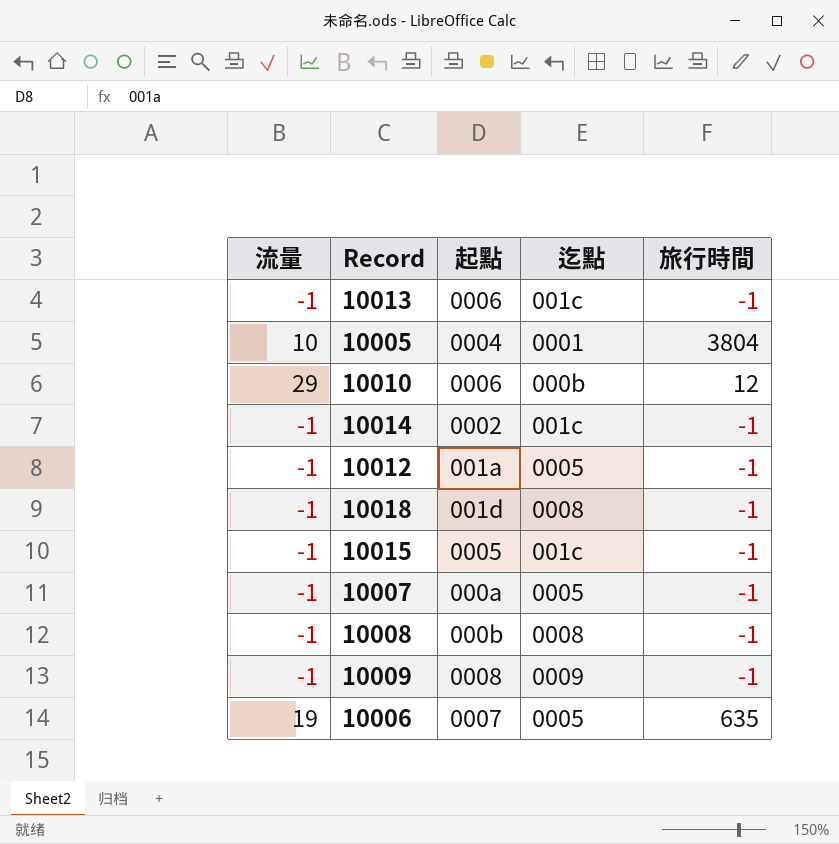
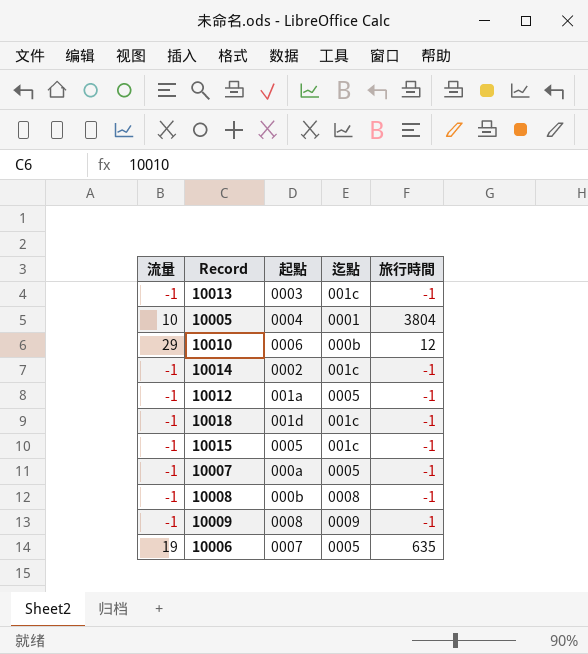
10013 | 起點: 0006 -> 0003
10018 | 迄點: 0008 -> 001c

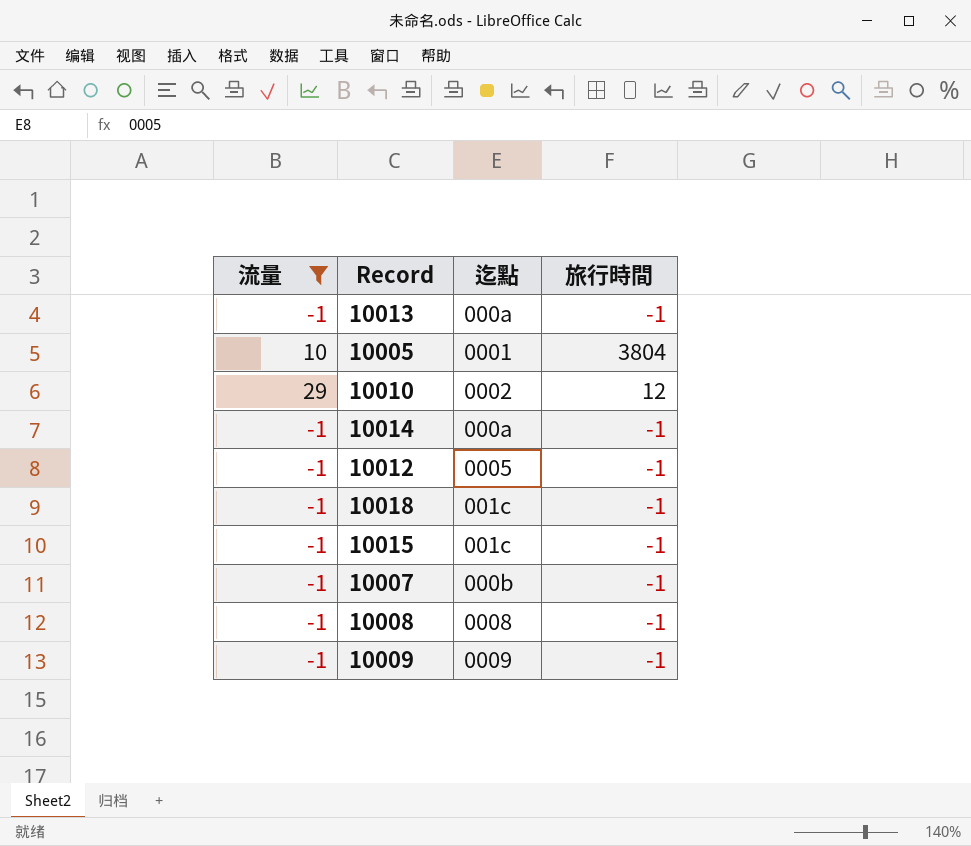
filter: none -> 流量 != 19
column 起點 | position: 3 -> none
10013 | 迄點: 001c -> 000a
10010 | 迄點: 000b -> 0002
10014 | 迄點: 001c -> 000a
10007 | 迄點: 0005 -> 000b

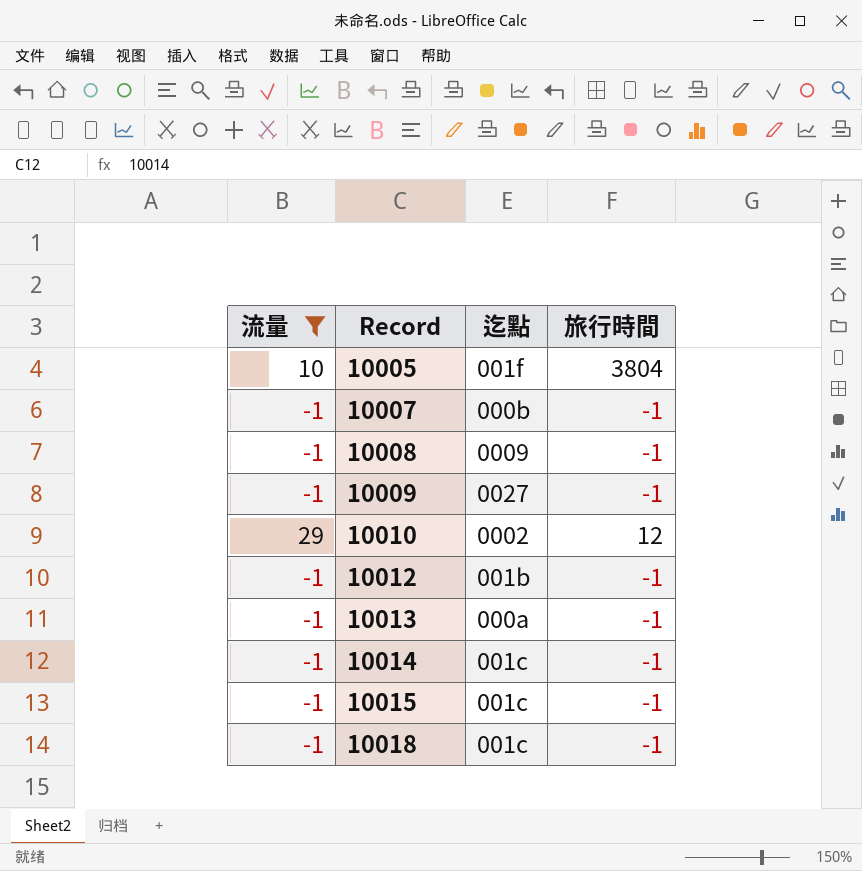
row order: none -> Record ascending
10005 | 迄點: 0001 -> 001f
10008 | 迄點: 0008 -> 0009
10009 | 迄點: 0009 -> 0027
10012 | 迄點: 0005 -> 001b
10014 | 迄點: 000a -> 001c

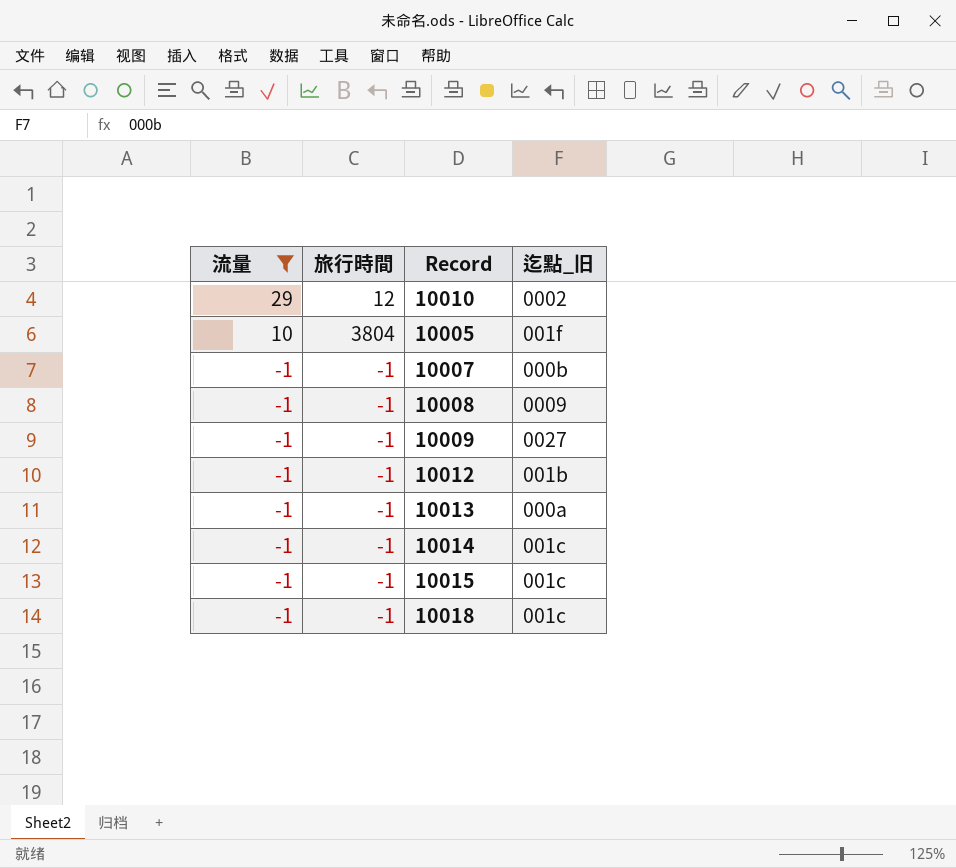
row order: Record ascending -> 流量 descending
column 旅行時間 | position: 4 -> 2
column name: 迄點 -> 迄點_旧

